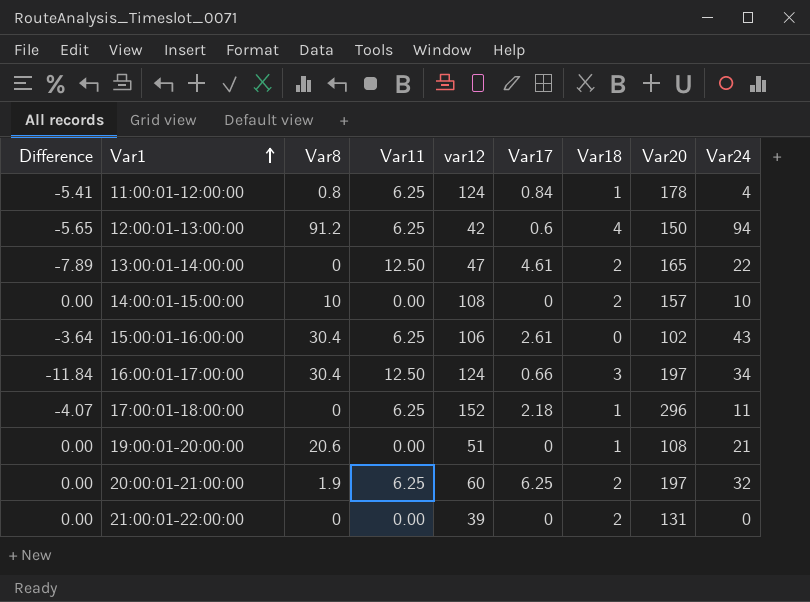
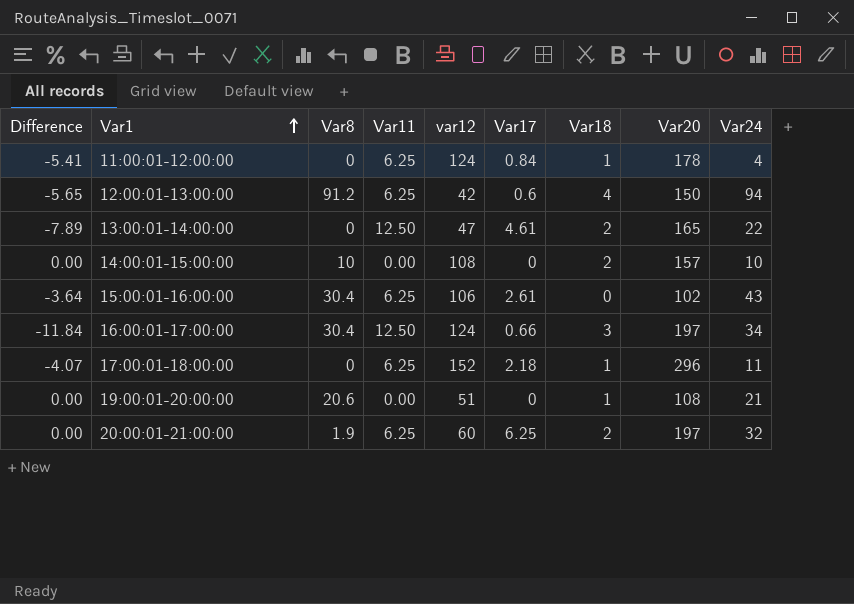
row 21:00:01-22:00:00: 0.00 | 0 | 0.00 | 39 | 0 | 2 | 131 | 0 -> none
11:00:01-12:00:00 | Var8: 0.8 -> 0

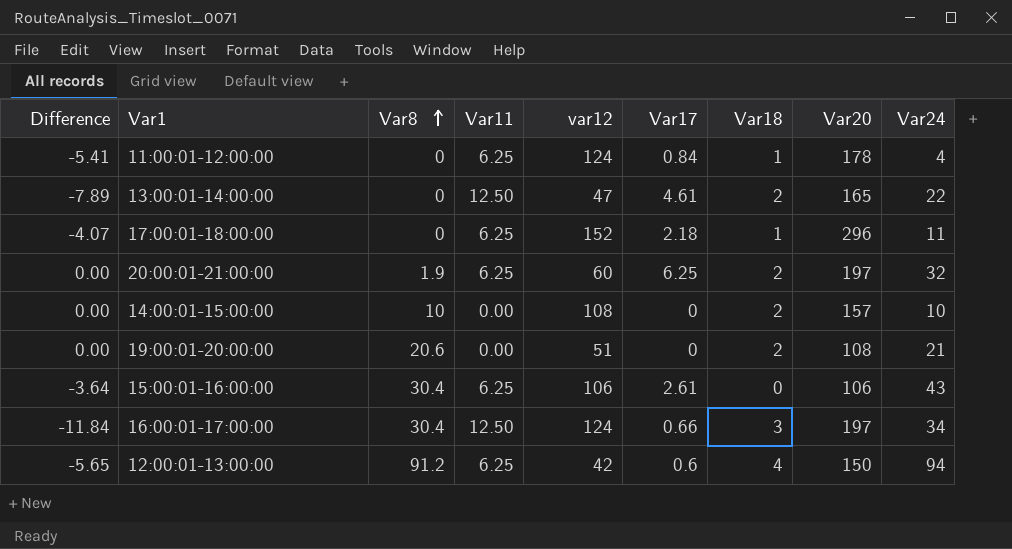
row order: Var1 ascending -> Var8 ascending
19:00:01-20:00:00 | Var18: 1 -> 2
15:00:01-16:00:00 | Var20: 102 -> 106

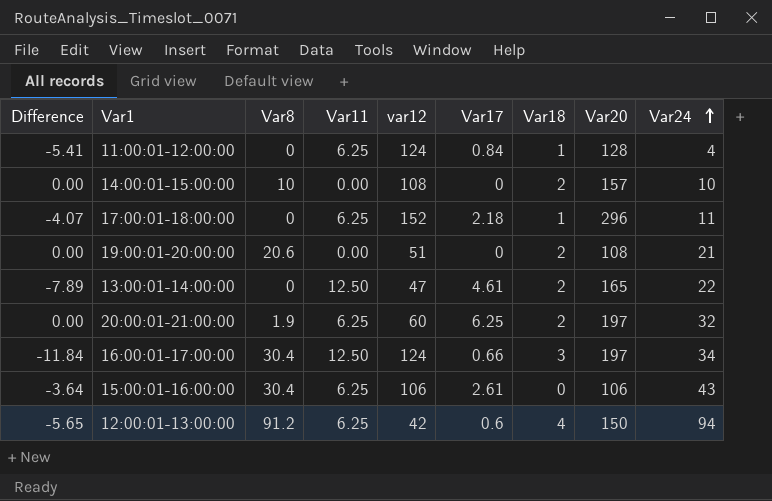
row order: Var8 ascending -> Var24 ascending
11:00:01-12:00:00 | Var20: 178 -> 128

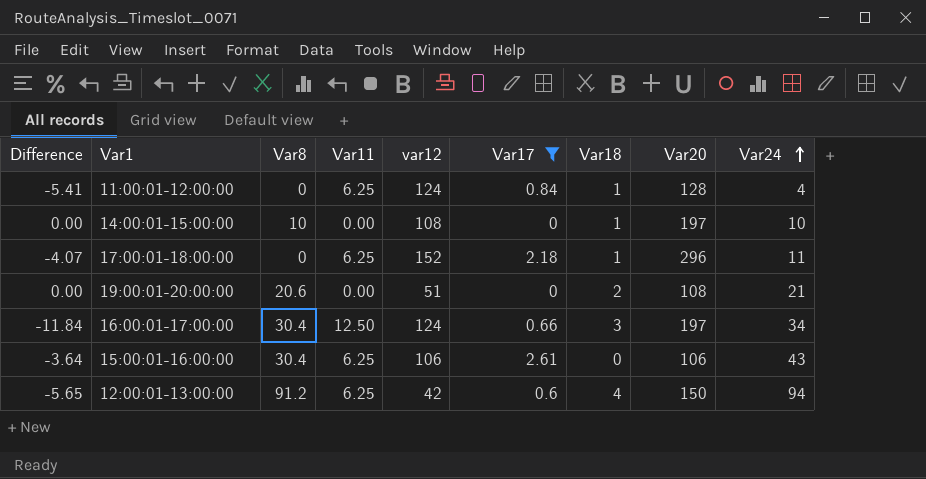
filter: none -> Var17 <= 2.61
14:00:01-15:00:00 | Var18: 2 -> 1
14:00:01-15:00:00 | Var20: 157 -> 197

